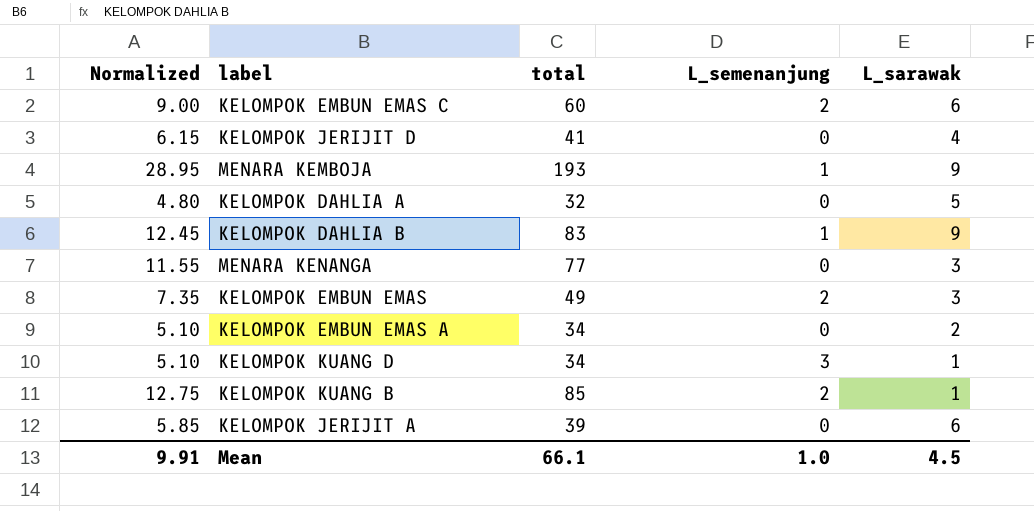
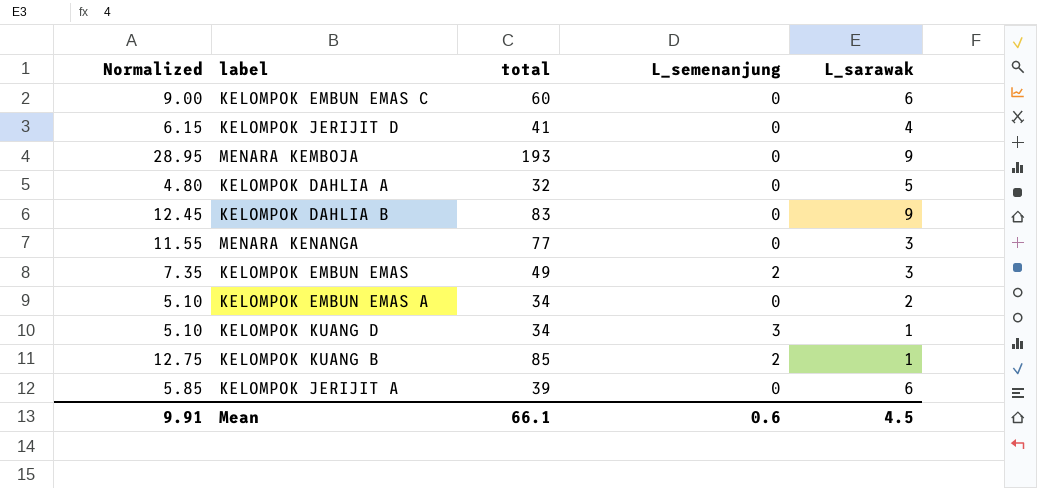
KELOMPOK EMBUN EMAS C | L_semenanjung: 2 -> 0
MENARA KEMBOJA | L_semenanjung: 1 -> 0
KELOMPOK DAHLIA B | L_semenanjung: 1 -> 0
Mean | L_semenanjung: 1.0 -> 0.6

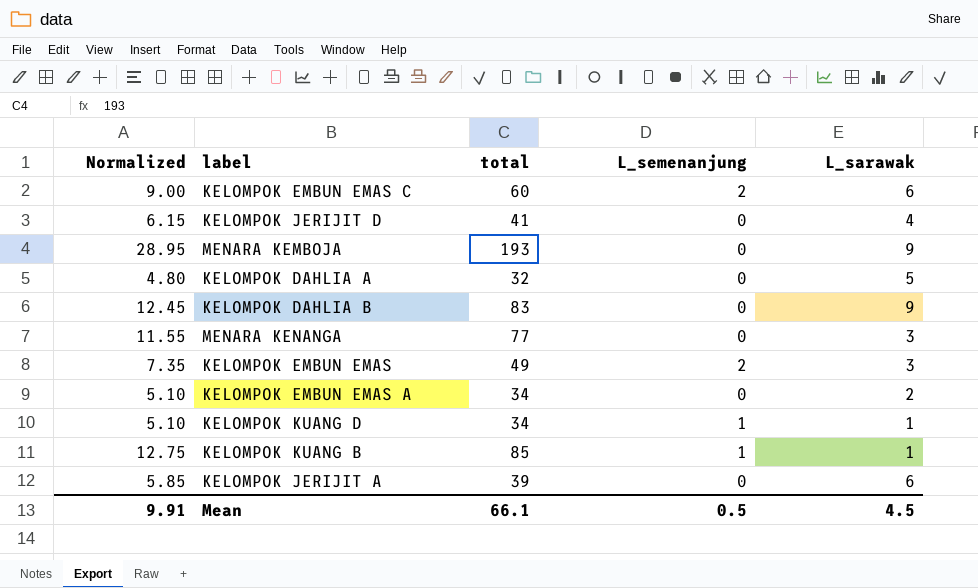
KELOMPOK EMBUN EMAS C | L_semenanjung: 0 -> 2
KELOMPOK KUANG D | L_semenanjung: 3 -> 1
KELOMPOK KUANG B | L_semenanjung: 2 -> 1
Mean | L_semenanjung: 0.6 -> 0.5

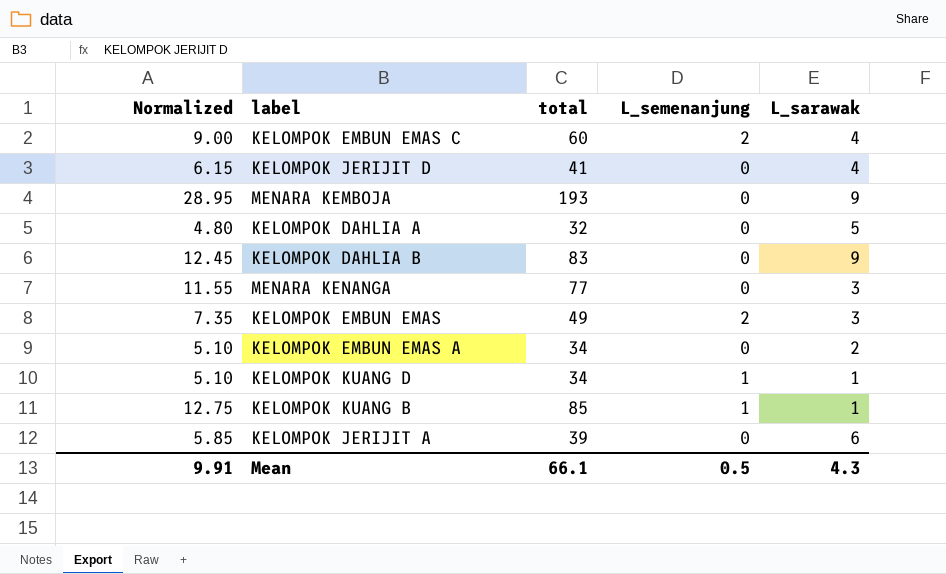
KELOMPOK EMBUN EMAS C | L_sarawak: 6 -> 4
Mean | L_sarawak: 4.5 -> 4.3

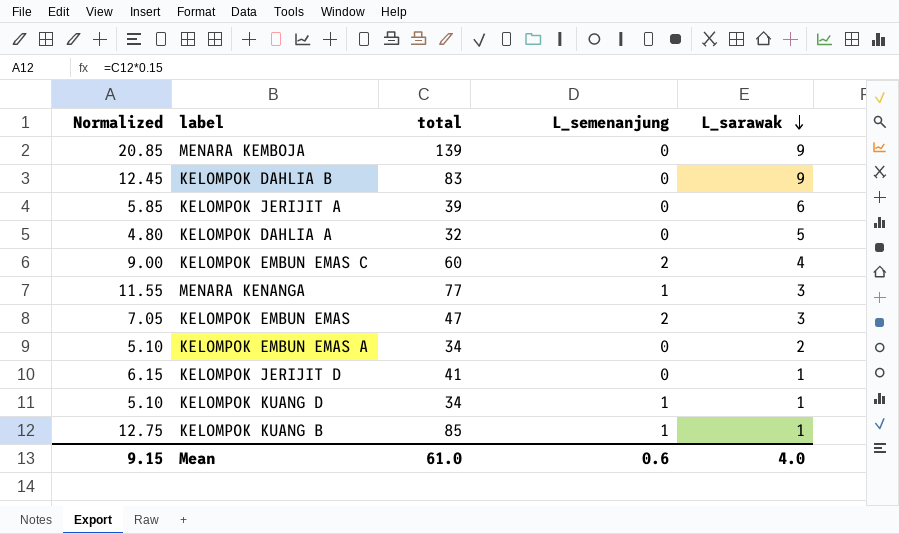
row order: none -> L_sarawak descending
MENARA KEMBOJA | Normalized: 28.95 -> 20.85
MENARA KEMBOJA | total: 193 -> 139
MENARA KENANGA | L_semenanjung: 0 -> 1
KELOMPOK EMBUN EMAS | Normalized: 7.35 -> 7.05
KELOMPOK EMBUN EMAS | total: 49 -> 47
KELOMPOK JERIJIT D | L_sarawak: 4 -> 1
Mean | Normalized: 9.91 -> 9.15
Mean | total: 66.1 -> 61.0
Mean | L_semenanjung: 0.5 -> 0.6
Mean | L_sarawak: 4.3 -> 4.0

